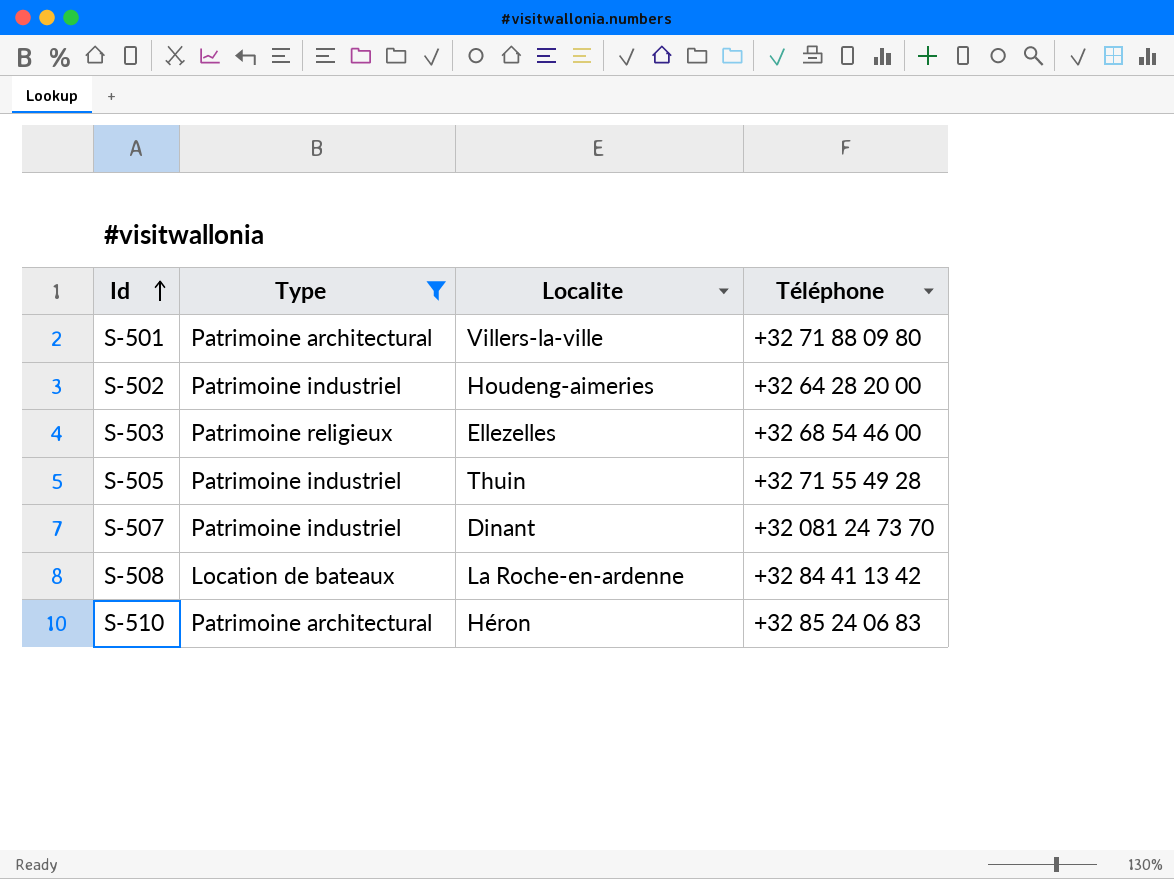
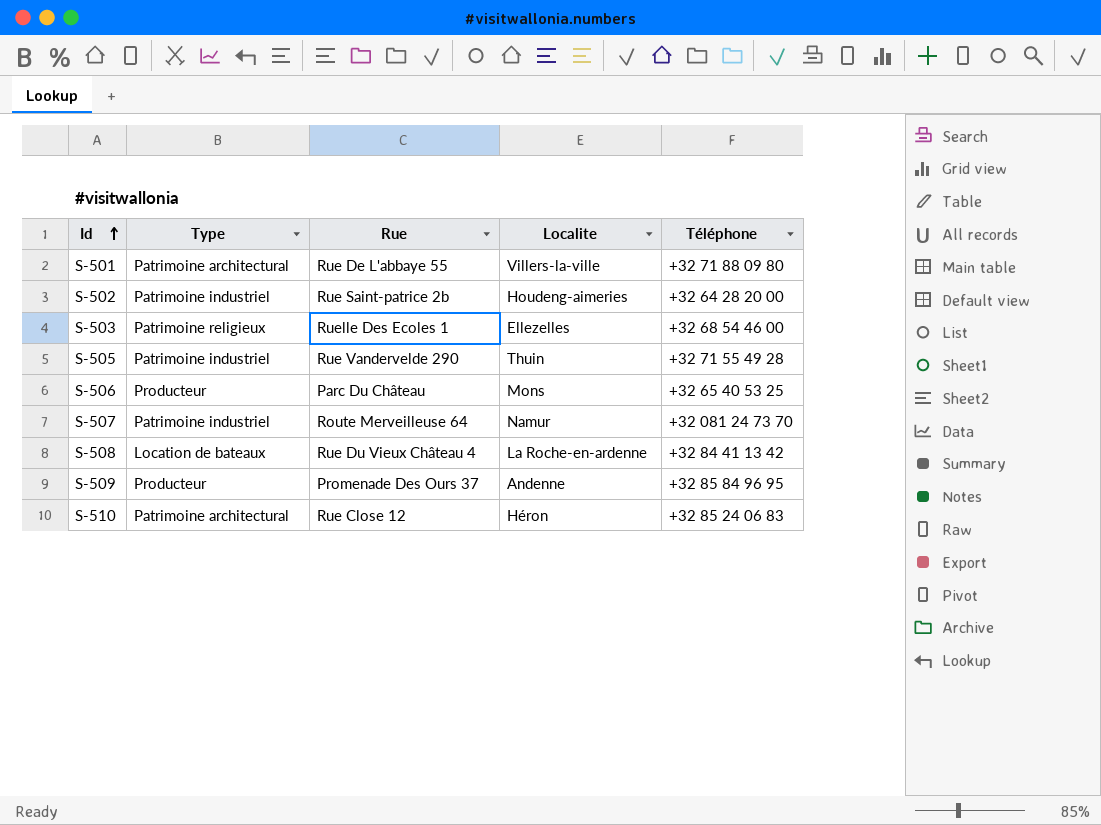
filter: Type != Producteur -> none
column Rue | position: none -> 3
S-507 | Localite: Dinant -> Namur

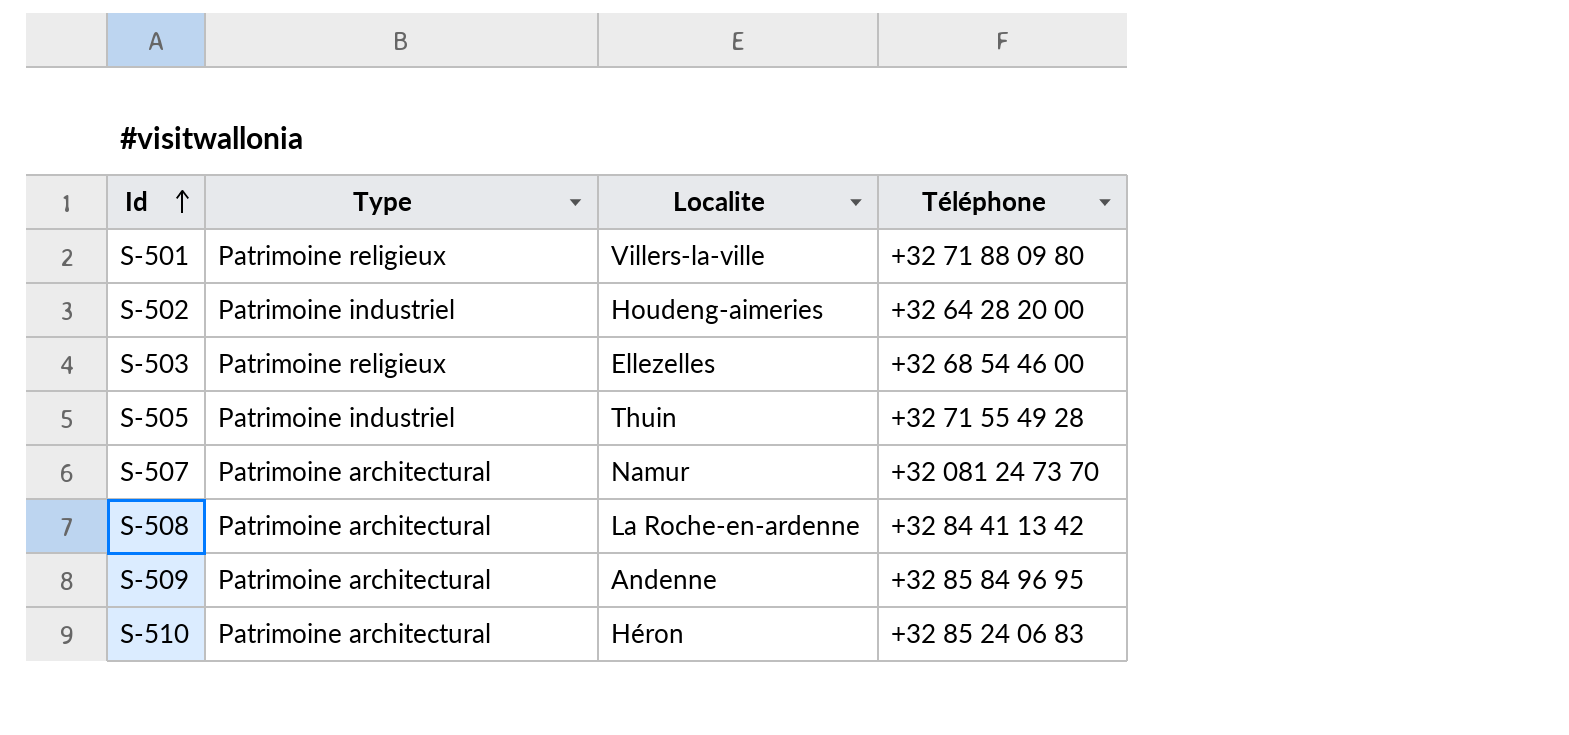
column Rue | position: 3 -> none
row S-506: Producteur | Parc Du Château | Mons | +32 65 40 53 25 -> none
S-501 | Type: Patrimoine architectural -> Patrimoine religieux
S-507 | Type: Patrimoine industriel -> Patrimoine architectural
S-508 | Type: Location de bateaux -> Patrimoine architectural
S-509 | Type: Producteur -> Patrimoine architectural

